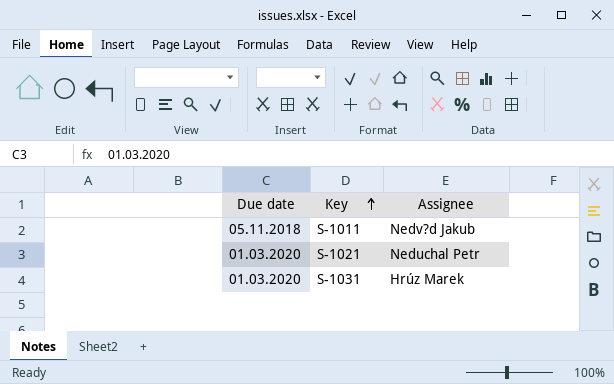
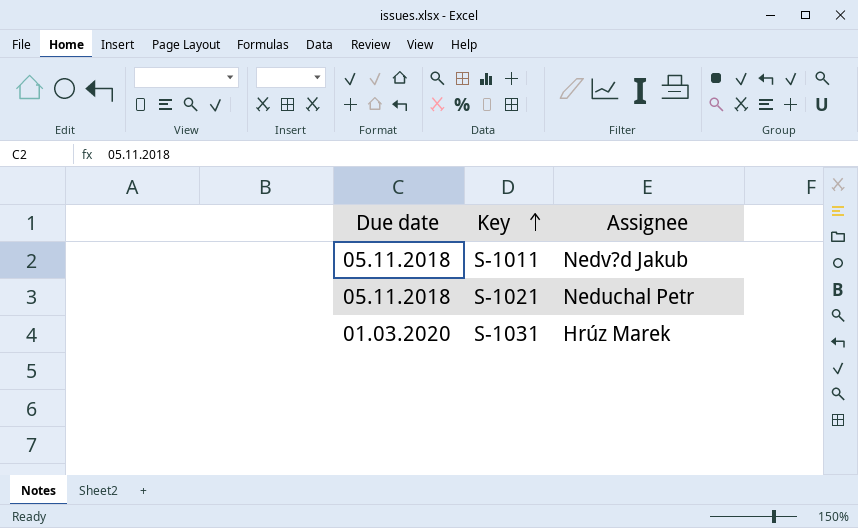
S-1021 | Due date: 01.03.2020 -> 05.11.2018

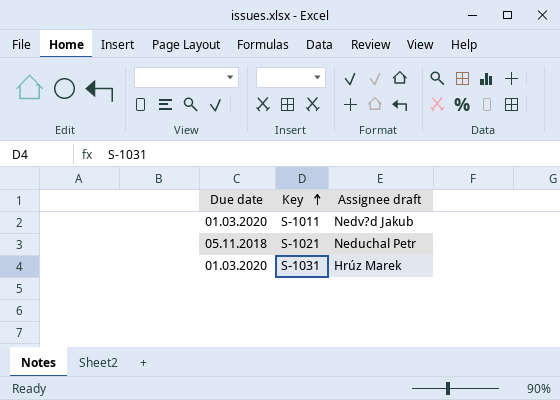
column name: Assignee -> Assignee draft
S-1011 | Due date: 05.11.2018 -> 01.03.2020

